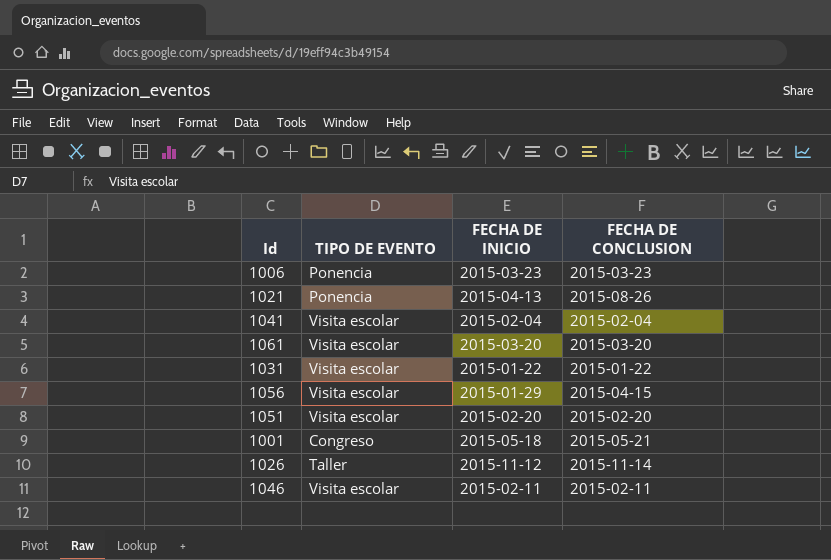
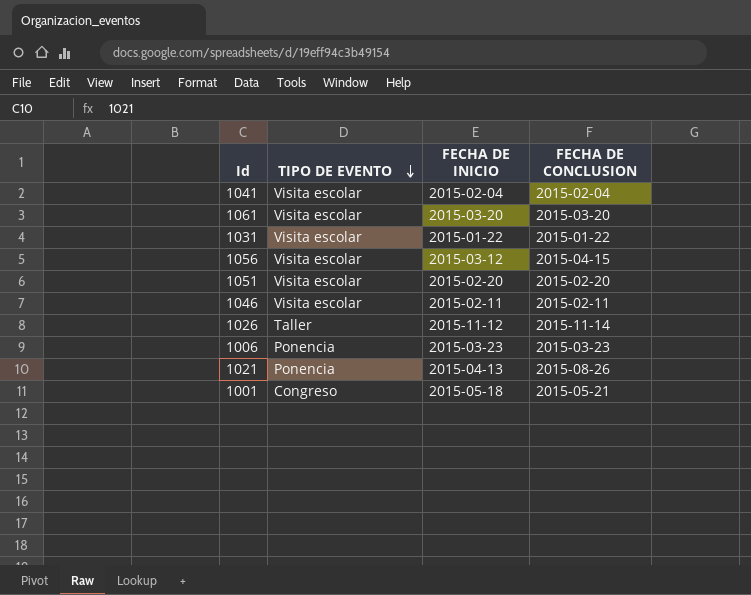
row order: none -> TIPO DE EVENTO descending
1056 | FECHA DE INICIO: 2015-01-29 -> 2015-03-12

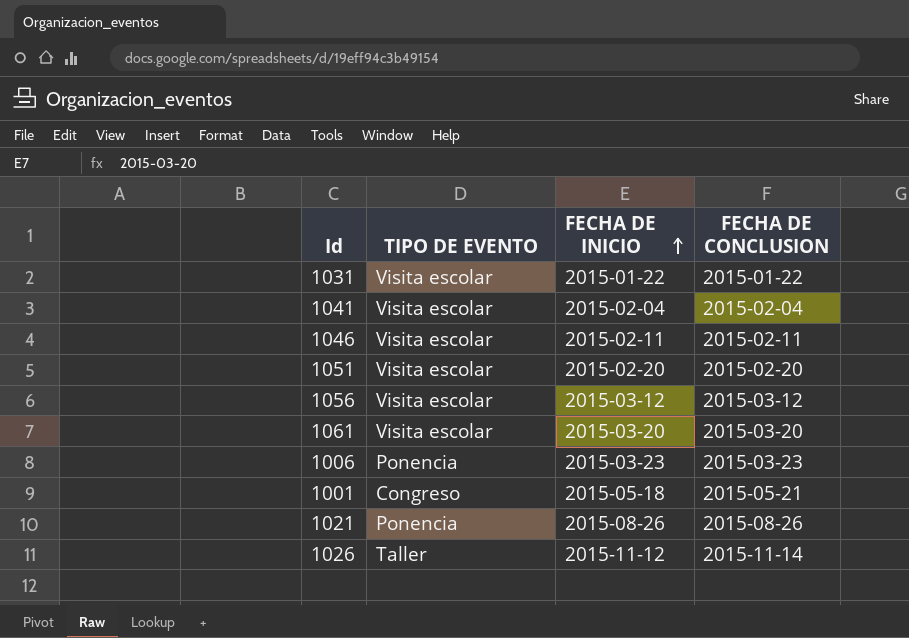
row order: TIPO DE EVENTO descending -> FECHA DE INICIO ascending
1056 | FECHA DE CONCLUSION: 2015-04-15 -> 2015-03-12
1021 | FECHA DE INICIO: 2015-04-13 -> 2015-08-26

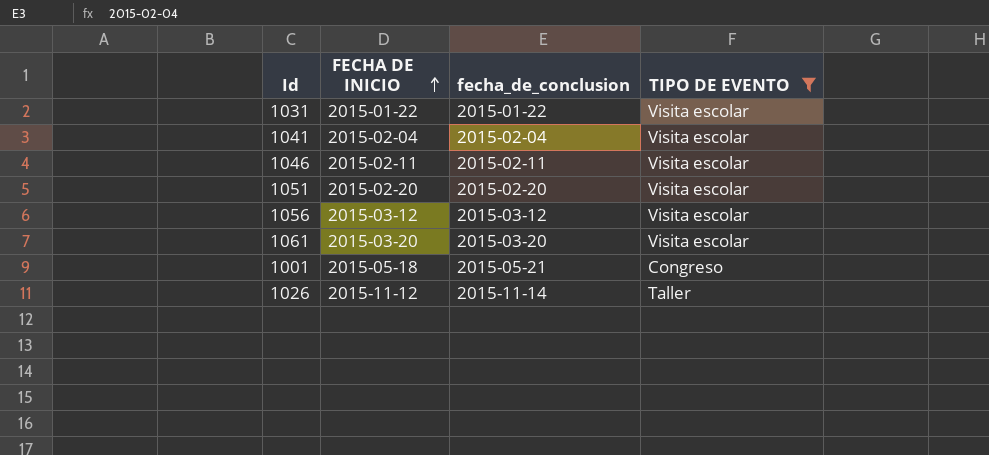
filter: none -> TIPO DE EVENTO != Ponencia
column name: FECHA DE CONCLUSION -> fecha_de_conclusion
column TIPO DE EVENTO | position: 2 -> 4

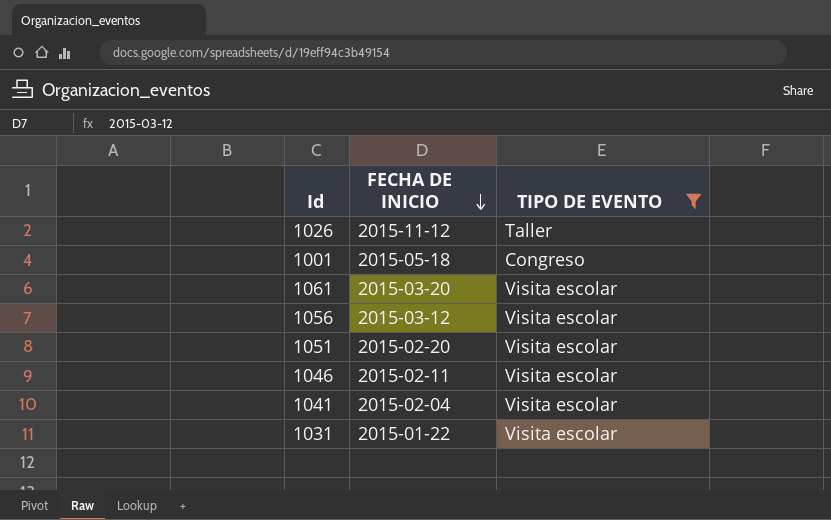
row order: FECHA DE INICIO ascending -> FECHA DE INICIO descending
column fecha_de_conclusion | position: 3 -> none

